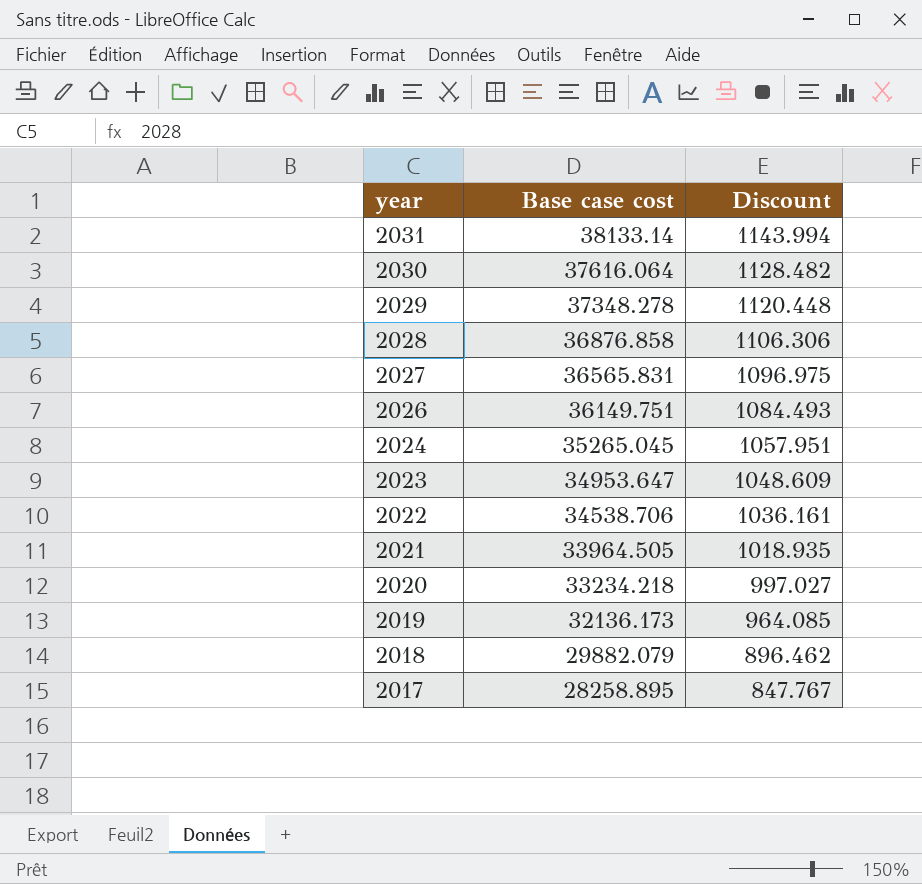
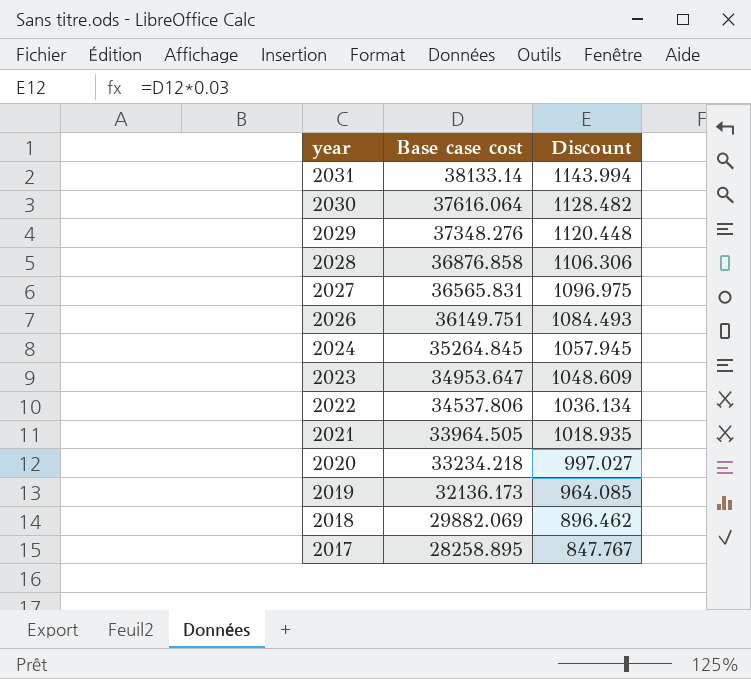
2029 | Base case cost: 37348.278 -> 37348.276
2024 | Base case cost: 35265.045 -> 35264.845
2024 | Discount: 1057.951 -> 1057.945
2022 | Base case cost: 34538.706 -> 34537.806
2022 | Discount: 1036.161 -> 1036.134
2018 | Base case cost: 29882.079 -> 29882.069

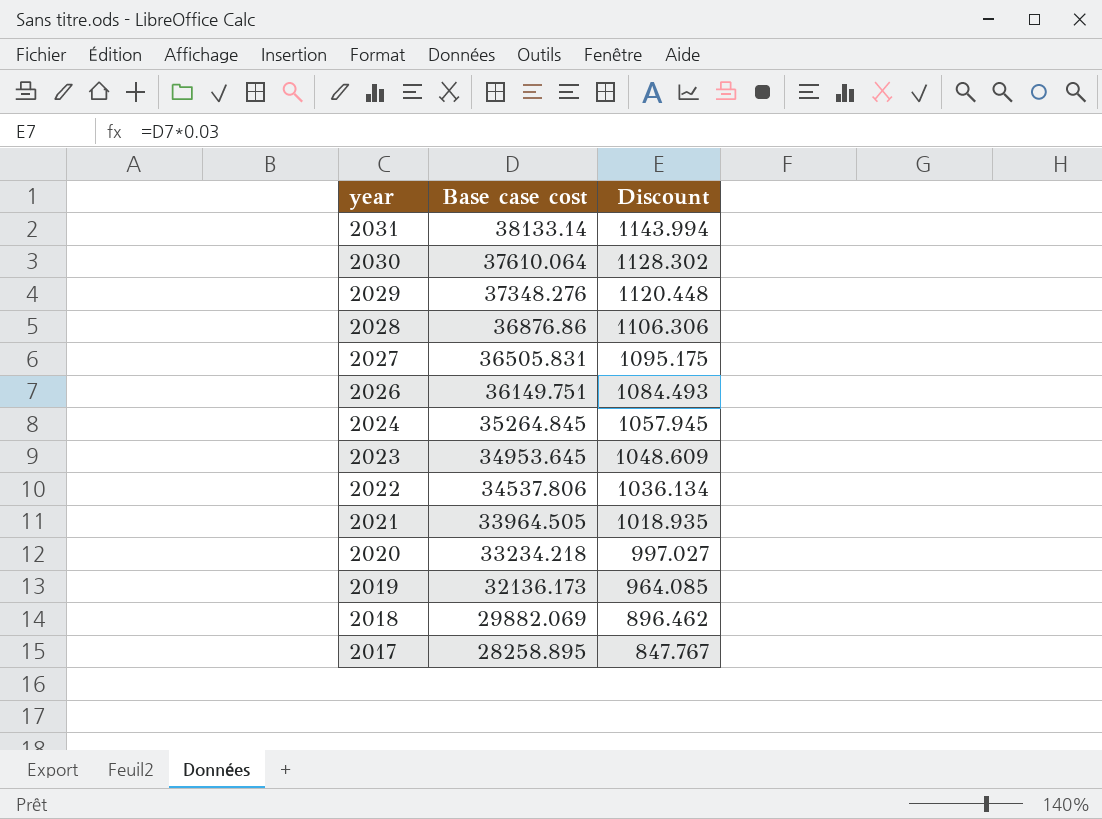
2030 | Base case cost: 37616.064 -> 37610.064
2030 | Discount: 1128.482 -> 1128.302
2028 | Base case cost: 36876.858 -> 36876.86
2027 | Base case cost: 36565.831 -> 36505.831
2027 | Discount: 1096.975 -> 1095.175
2023 | Base case cost: 34953.647 -> 34953.645

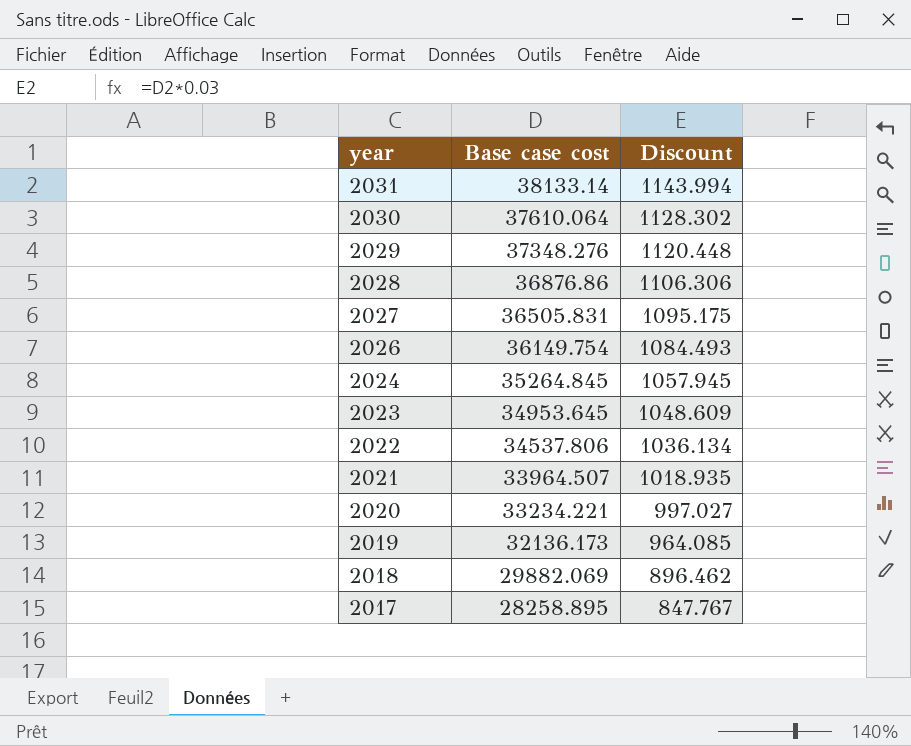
2026 | Base case cost: 36149.751 -> 36149.754
2021 | Base case cost: 33964.505 -> 33964.507
2020 | Base case cost: 33234.218 -> 33234.221

